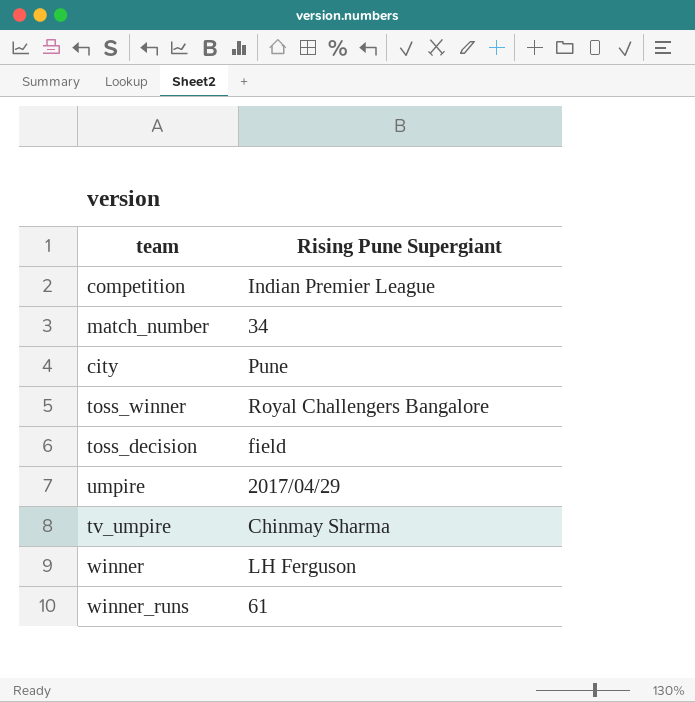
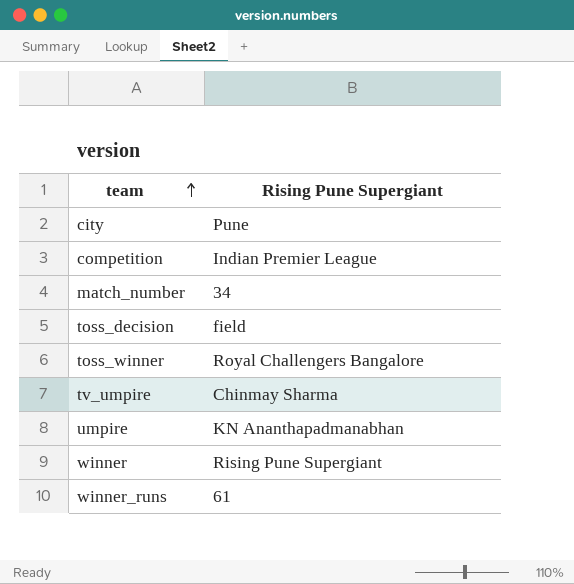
row order: none -> team ascending
umpire | Rising Pune Supergiant: 2017/04/29 -> KN Ananthapadmanabhan
winner | Rising Pune Supergiant: LH Ferguson -> Rising Pune Supergiant

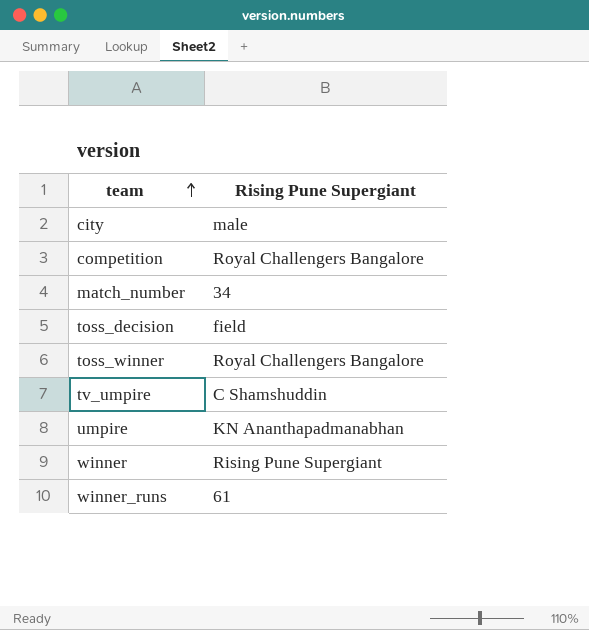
city | Rising Pune Supergiant: Pune -> male
competition | Rising Pune Supergiant: Indian Premier League -> Royal Challengers Bangalore
tv_umpire | Rising Pune Supergiant: Chinmay Sharma -> C Shamshuddin

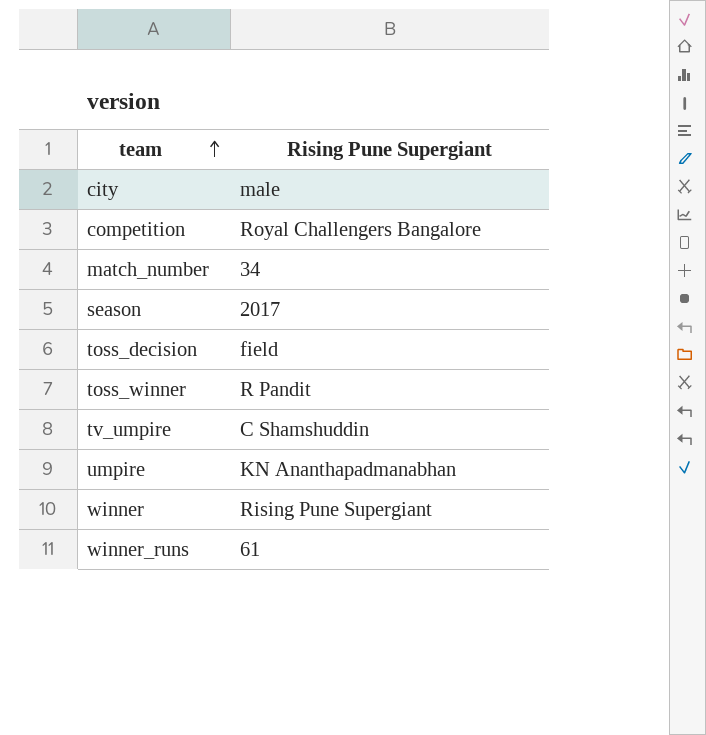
row season: none -> 2017
toss_winner | Rising Pune Supergiant: Royal Challengers Bangalore -> R Pandit

